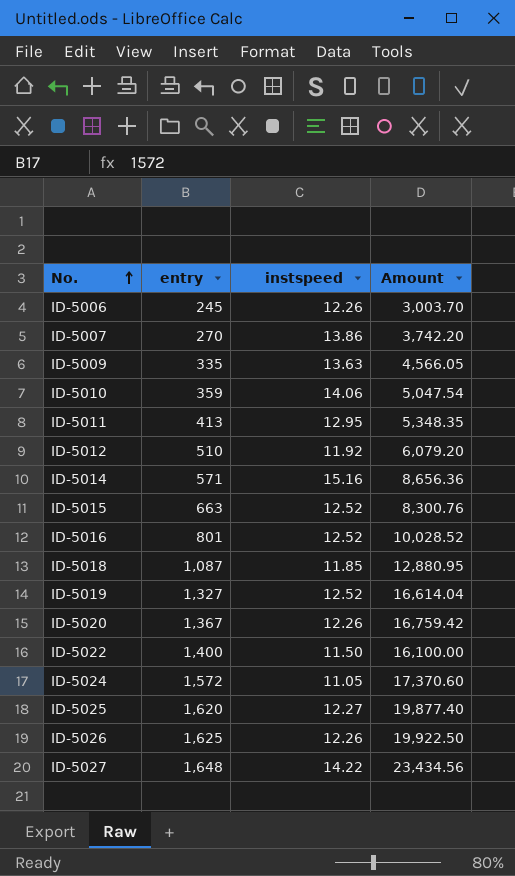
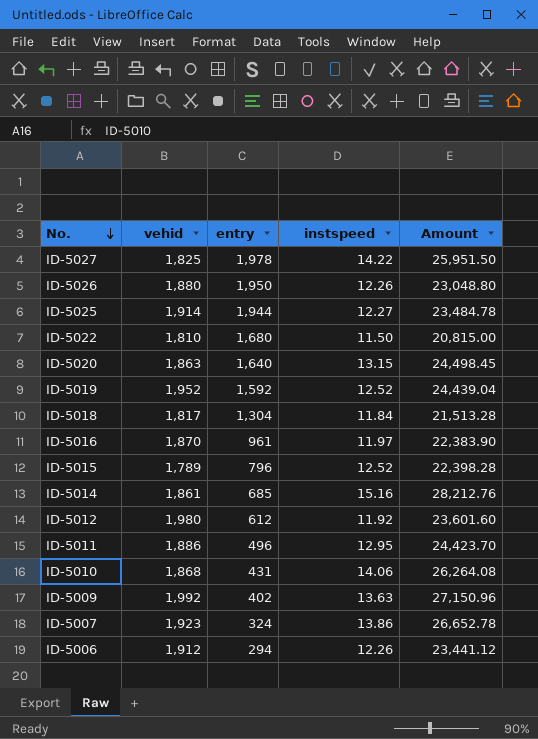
row order: No. ascending -> No. descending
column vehid | position: none -> 2
column Amount | formula: [entry] * [instspeed] -> [vehid] * [instspeed]
row ID-5024: 1,572 | 11.05 | 17,370.60 -> none
ID-5027 | entry: 1,648 -> 1,978
ID-5026 | entry: 1,625 -> 1,950
ID-5025 | entry: 1,620 -> 1,944
ID-5022 | entry: 1,400 -> 1,680
ID-5020 | entry: 1,367 -> 1,640
ID-5020 | instspeed: 12.26 -> 13.15
ID-5019 | entry: 1,327 -> 1,592
ID-5018 | entry: 1,087 -> 1,304
ID-5018 | instspeed: 11.85 -> 11.84
ID-5016 | entry: 801 -> 961
ID-5016 | instspeed: 12.52 -> 11.97
ID-5015 | entry: 663 -> 796
ID-5014 | entry: 571 -> 685
ID-5012 | entry: 510 -> 612
ID-5011 | entry: 413 -> 496
ID-5010 | entry: 359 -> 431
ID-5009 | entry: 335 -> 402
ID-5007 | entry: 270 -> 324
ID-5006 | entry: 245 -> 294

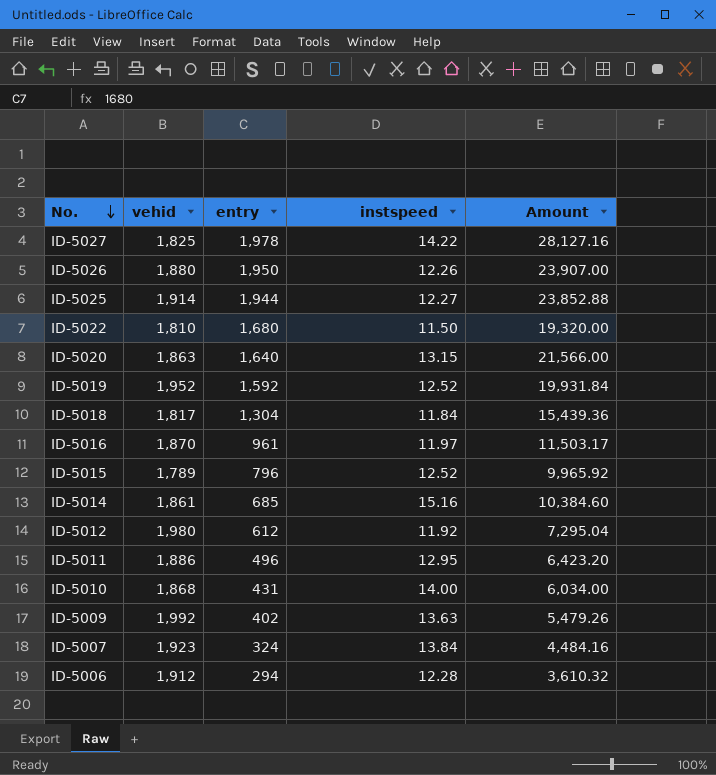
column Amount | formula: [vehid] * [instspeed] -> [entry] * [instspeed]
ID-5010 | instspeed: 14.06 -> 14.00
ID-5007 | instspeed: 13.86 -> 13.84
ID-5006 | instspeed: 12.26 -> 12.28

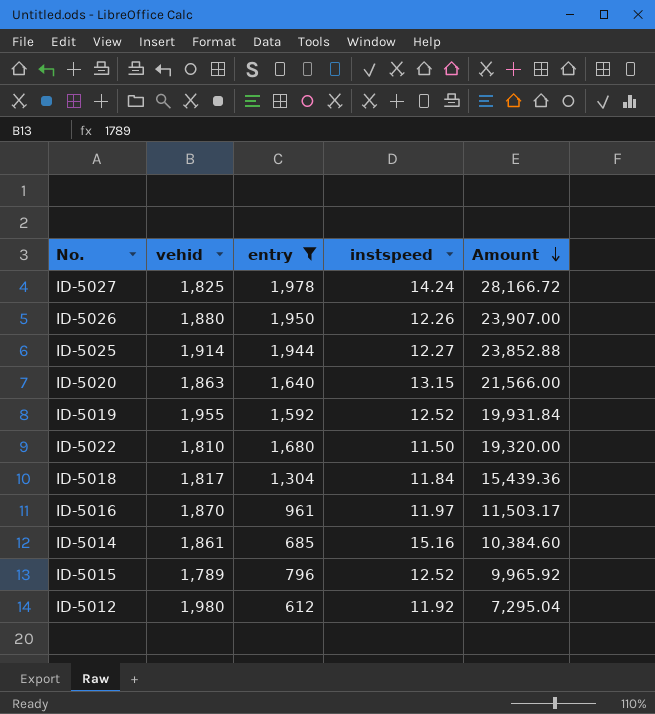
filter: none -> entry >= 612
row order: No. descending -> Amount descending
ID-5027 | instspeed: 14.22 -> 14.24
ID-5027 | Amount: 28,127.16 -> 28,166.72
ID-5019 | vehid: 1,952 -> 1,955

